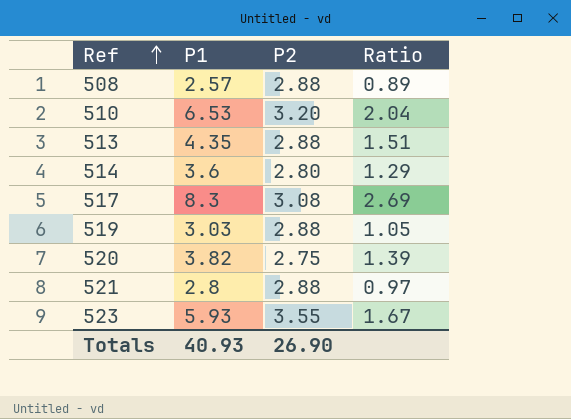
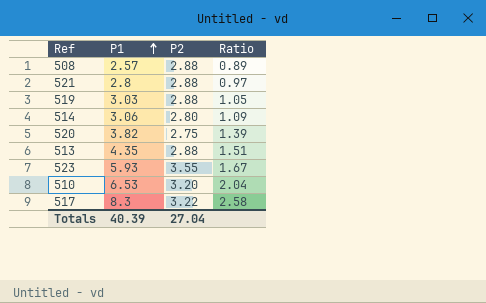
row order: Ref ascending -> P1 ascending
514 | P1: 3.6 -> 3.06
514 | Ratio: 1.29 -> 1.09
517 | P2: 3.08 -> 3.22
517 | Ratio: 2.69 -> 2.58
Totals | P1: 40.93 -> 40.39
Totals | P2: 26.90 -> 27.04

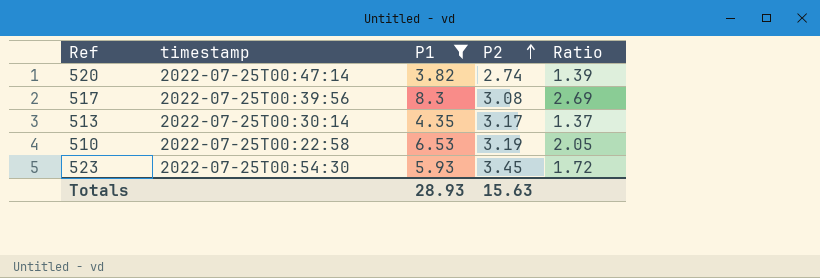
filter: none -> P1 >= 3.82
row order: P1 ascending -> P2 ascending
column timestamp | position: none -> 2
520 | P2: 2.75 -> 2.74
517 | P2: 3.22 -> 3.08
517 | Ratio: 2.58 -> 2.69
513 | P2: 2.88 -> 3.17
513 | Ratio: 1.51 -> 1.37
510 | P2: 3.20 -> 3.19
510 | Ratio: 2.04 -> 2.05
523 | P2: 3.55 -> 3.45
523 | Ratio: 1.67 -> 1.72
Totals | P1: 40.39 -> 28.93
Totals | P2: 27.04 -> 15.63

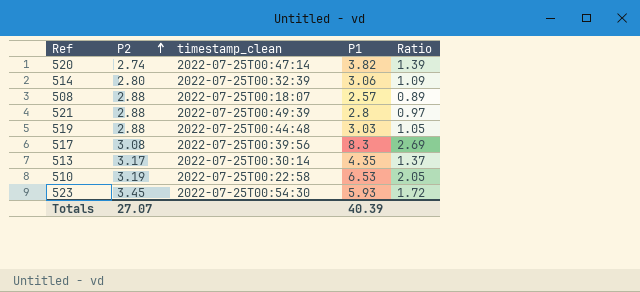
filter: P1 >= 3.82 -> none
column P2 | position: 4 -> 2
column name: timestamp -> timestamp_clean
Totals | P2: 15.63 -> 27.07
Totals | P1: 28.93 -> 40.39

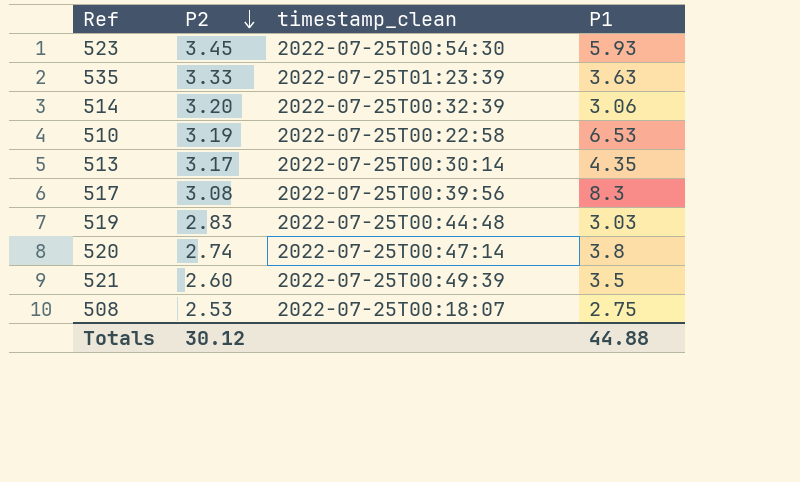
row order: P2 ascending -> P2 descending
column Ratio | formula: [P1] / [P2] -> none
row 535: none -> 3.33 | 2022-07-25T01:23:39 | 3.63
514 | P2: 2.80 -> 3.20
519 | P2: 2.88 -> 2.83
520 | P1: 3.82 -> 3.8
521 | P2: 2.88 -> 2.60
521 | P1: 2.8 -> 3.5
508 | P2: 2.88 -> 2.53
508 | P1: 2.57 -> 2.75
Totals | P2: 27.07 -> 30.12
Totals | P1: 40.39 -> 44.88

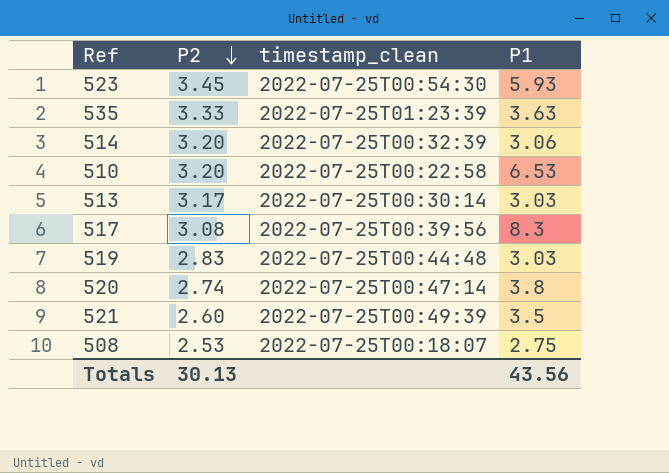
510 | P2: 3.19 -> 3.20
513 | P1: 4.35 -> 3.03
Totals | P2: 30.12 -> 30.13
Totals | P1: 44.88 -> 43.56

